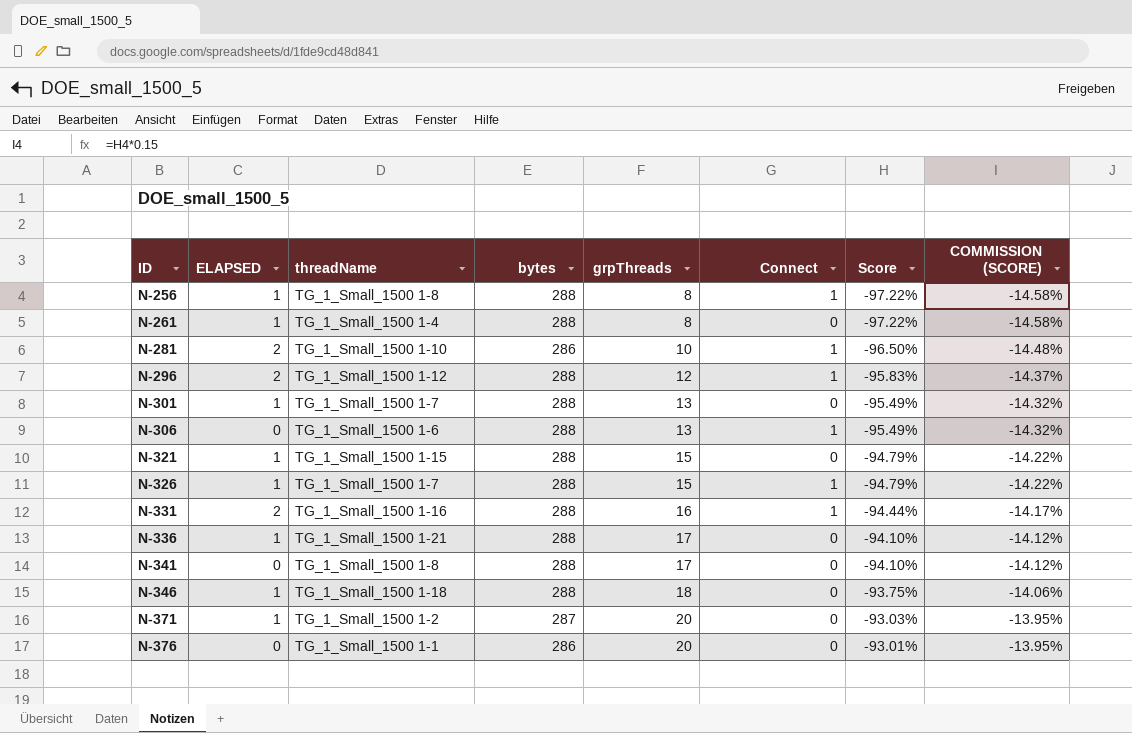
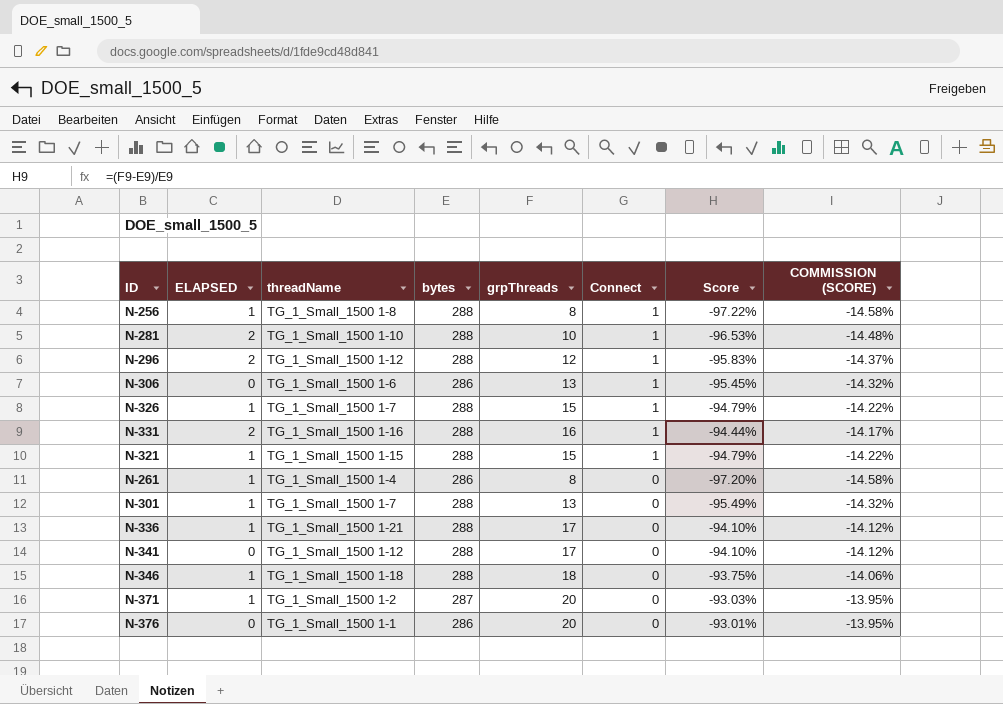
row order: ID ascending -> Connect descending
N-281 | bytes: 286 -> 288
N-281 | Score: -96.50% -> -96.53%
N-306 | bytes: 288 -> 286
N-306 | Score: -95.49% -> -95.45%
N-321 | Connect: 0 -> 1
N-261 | bytes: 288 -> 286
N-261 | Score: -97.22% -> -97.20%
N-341 | threadName: TG_1_Small_1500 1-8 -> TG_1_Small_1500 1-12

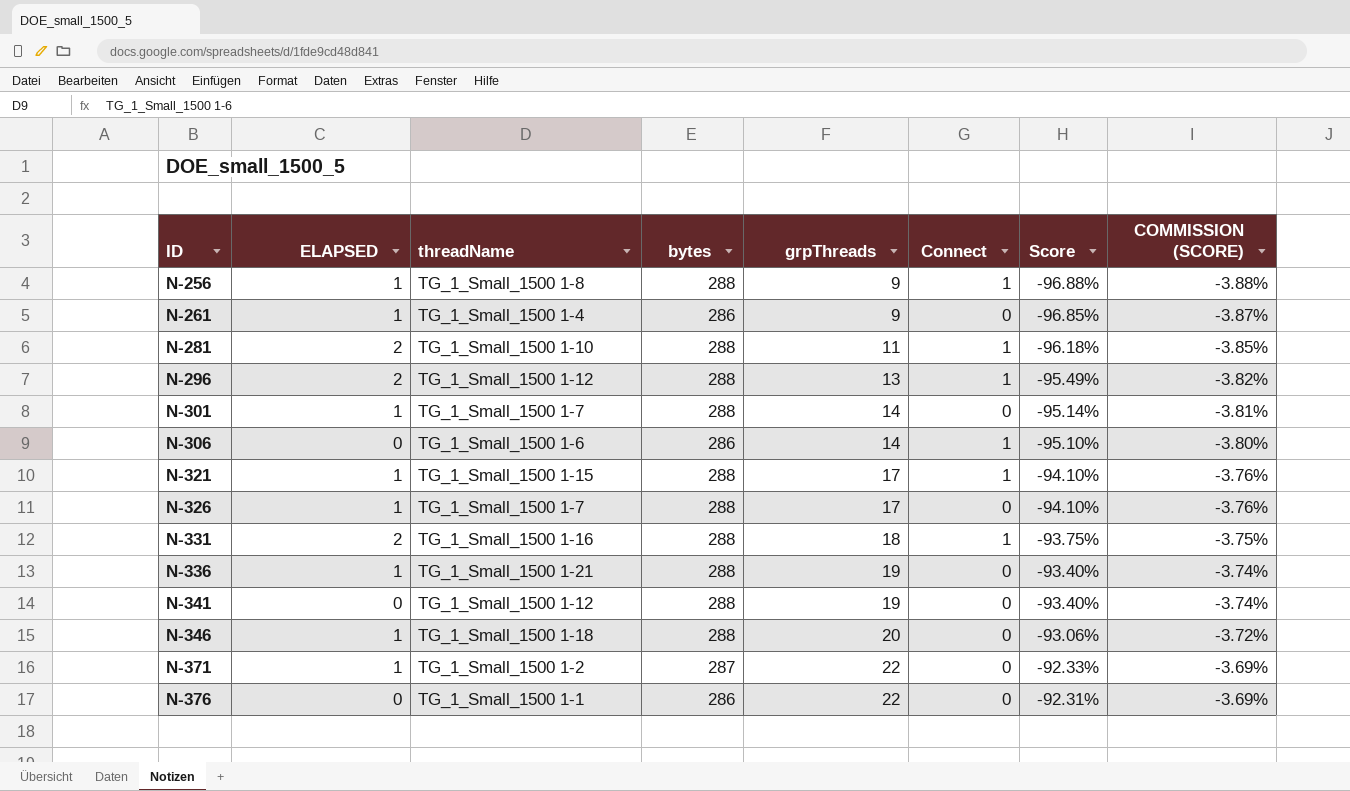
row order: Connect descending -> ID ascending
column COMMISSION (SCORE) | formula: [Score] * 0.15 -> [Score] * 0.04
N-256 | grpThreads: 8 -> 9
N-256 | Score: -97.22% -> -96.88%
N-261 | grpThreads: 8 -> 9
N-261 | Score: -97.20% -> -96.85%
N-281 | grpThreads: 10 -> 11
N-281 | Score: -96.53% -> -96.18%
N-296 | grpThreads: 12 -> 13
N-296 | Score: -95.83% -> -95.49%
N-301 | grpThreads: 13 -> 14
N-301 | Score: -95.49% -> -95.14%
N-306 | grpThreads: 13 -> 14
N-306 | Score: -95.45% -> -95.10%
N-321 | grpThreads: 15 -> 17
N-321 | Score: -94.79% -> -94.10%
N-326 | grpThreads: 15 -> 17
N-326 | Connect: 1 -> 0
N-326 | Score: -94.79% -> -94.10%
N-331 | grpThreads: 16 -> 18
N-331 | Score: -94.44% -> -93.75%
N-336 | grpThreads: 17 -> 19
N-336 | Score: -94.10% -> -93.40%
N-341 | grpThreads: 17 -> 19
N-341 | Score: -94.10% -> -93.40%
N-346 | grpThreads: 18 -> 20
N-346 | Score: -93.75% -> -93.06%
N-371 | grpThreads: 20 -> 22
N-371 | Score: -93.03% -> -92.33%
N-376 | grpThreads: 20 -> 22
N-376 | Score: -93.01% -> -92.31%

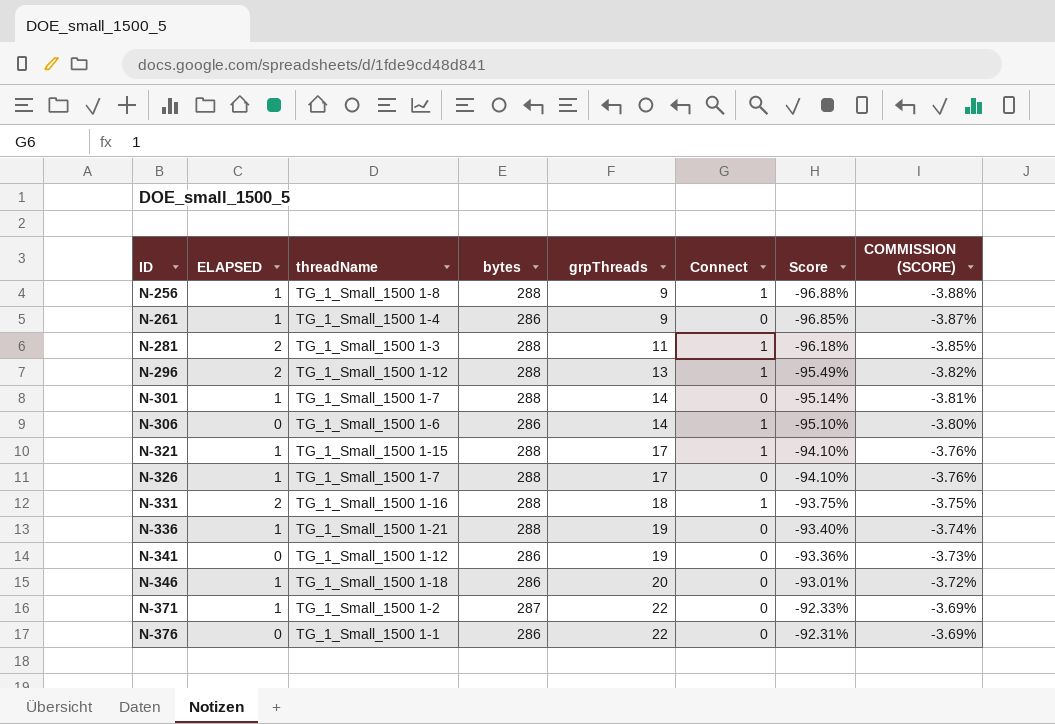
N-281 | threadName: TG_1_Small_1500 1-10 -> TG_1_Small_1500 1-3
N-341 | bytes: 288 -> 286
N-341 | Score: -93.40% -> -93.36%
N-341 | COMMISSION (SCORE): -3.74% -> -3.73%
N-346 | bytes: 288 -> 286
N-346 | Score: -93.06% -> -93.01%

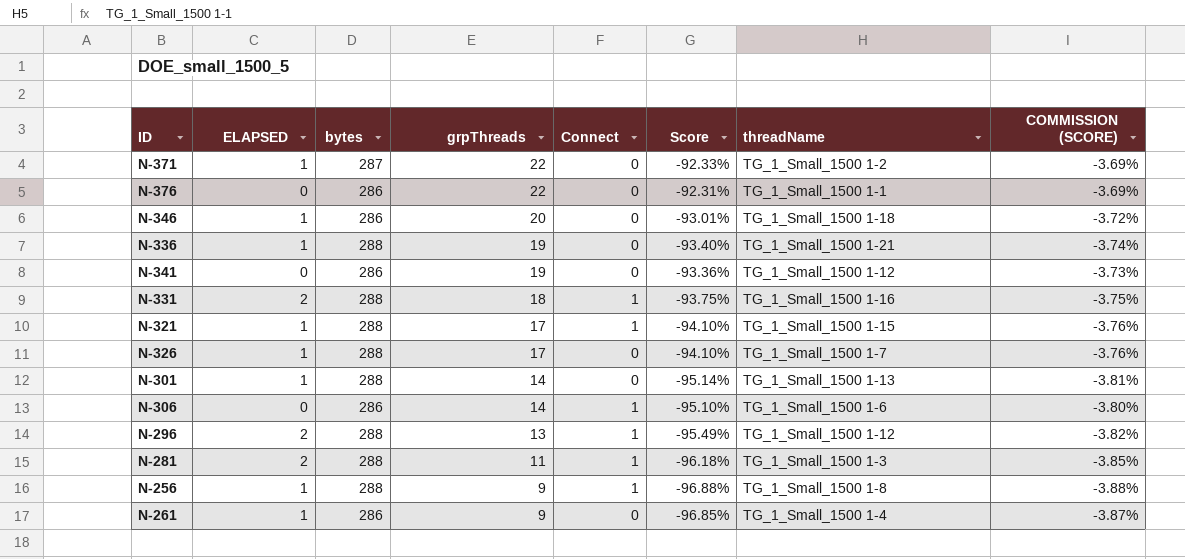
row order: ID ascending -> grpThreads descending
column threadName | position: 3 -> 7
N-301 | threadName: TG_1_Small_1500 1-7 -> TG_1_Small_1500 1-13

